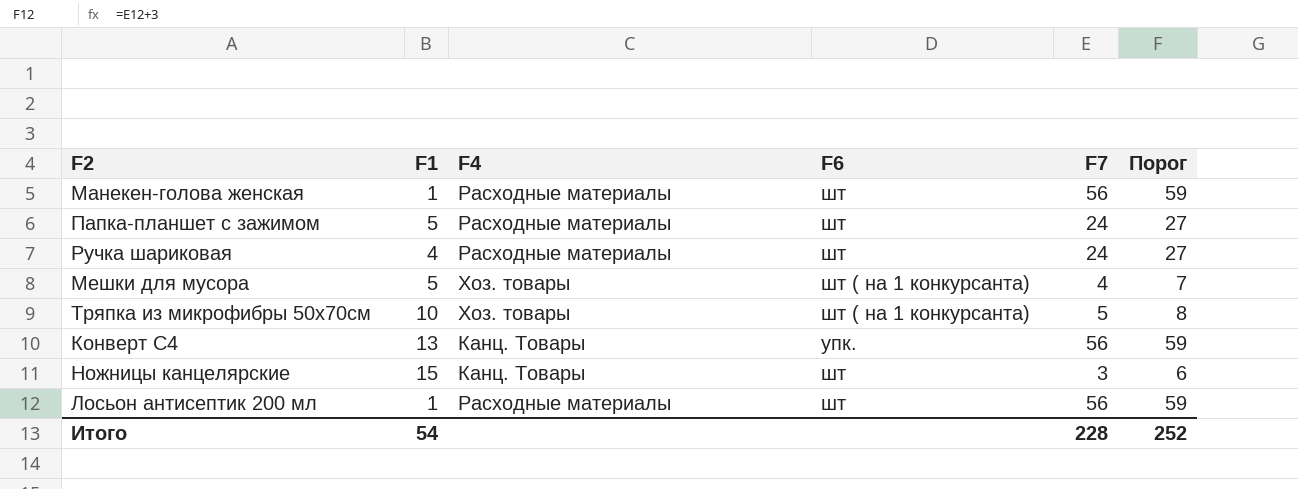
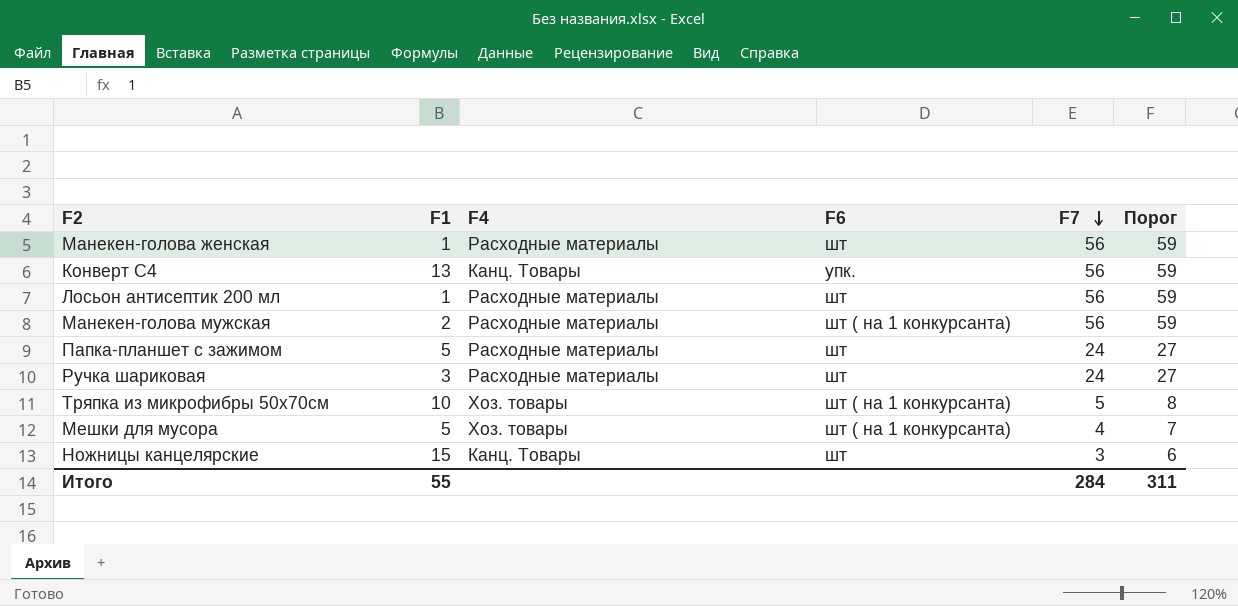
row order: none -> F7 descending
row Манекен-голова мужская: none -> 2 | Расходные материалы | шт ( на 1 конкурсанта) | 56 | 59
Ручка шариковая | F1: 4 -> 3
Итого | F1: 54 -> 55
Итого | F7: 228 -> 284
Итого | Порог: 252 -> 311

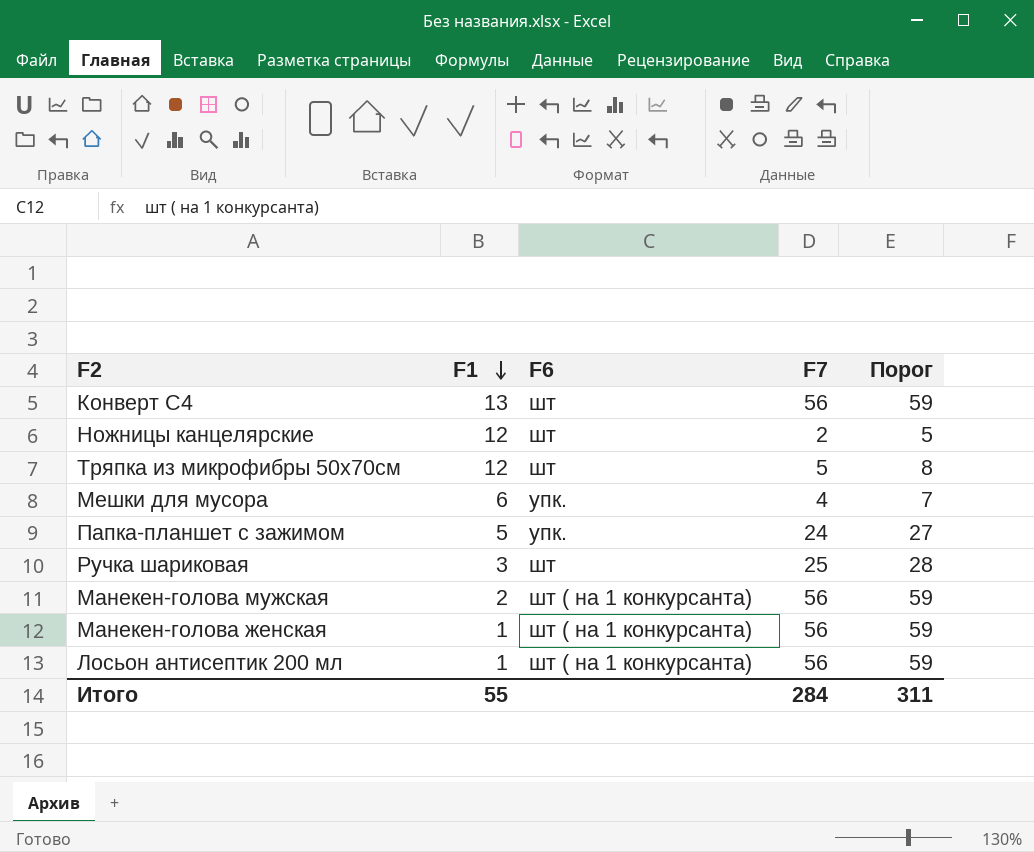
row order: F7 descending -> F1 descending
column F4 | position: 3 -> none
Конверт С4 | F6: упк. -> шт
Ножницы канцелярские | F1: 15 -> 12
Ножницы канцелярские | F7: 3 -> 2
Ножницы канцелярские | Порог: 6 -> 5
Тряпка из микрофибры 50х70см | F1: 10 -> 12
Тряпка из микрофибры 50х70см | F6: шт ( на 1 конкурсанта) -> шт
Мешки для мусора | F1: 5 -> 6
Мешки для мусора | F6: шт ( на 1 конкурсанта) -> упк.
Папка-планшет с зажимом | F6: шт -> упк.
Ручка шариковая | F7: 24 -> 25
Ручка шариковая | Порог: 27 -> 28
Манекен-голова женская | F6: шт -> шт ( на 1 конкурсанта)
Лосьон антисептик 200 мл | F6: шт -> шт ( на 1 конкурсанта)

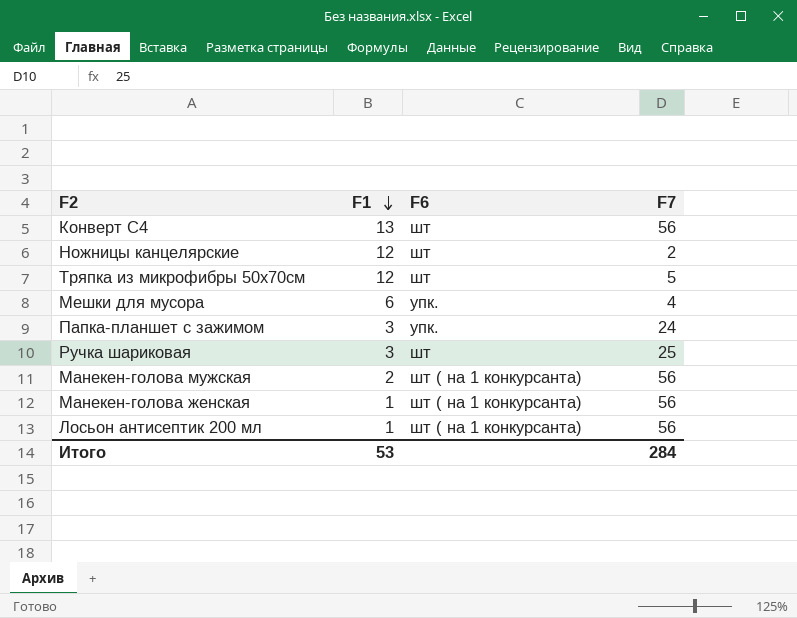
column Порог | formula: [F7] + 3 -> none
Папка-планшет с зажимом | F1: 5 -> 3
Итого | F1: 55 -> 53

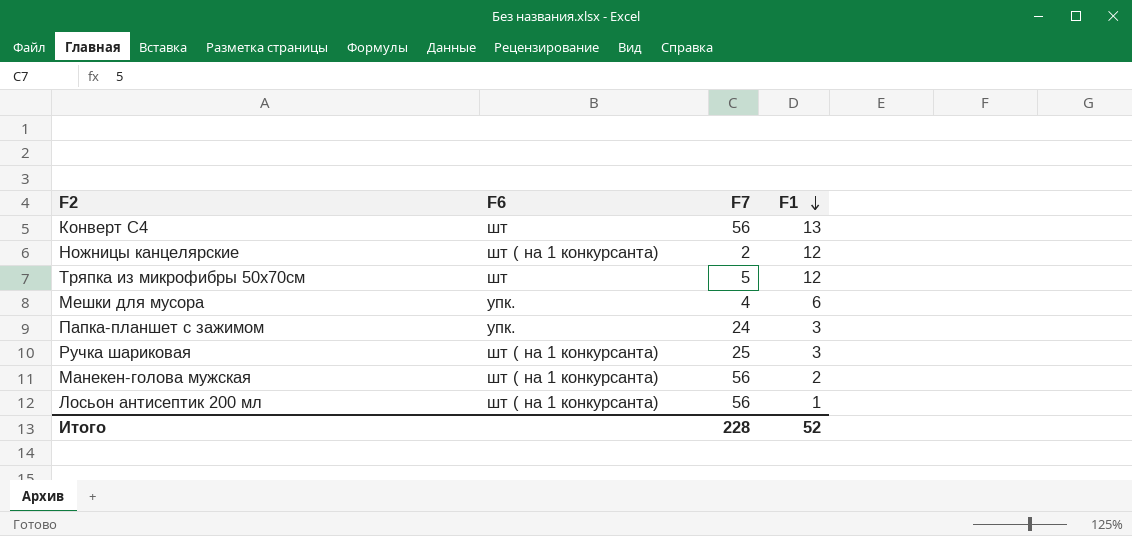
column F1 | position: 2 -> 4
row Манекен-голова женская: 1 | шт ( на 1 конкурсанта) | 56 -> none
Ножницы канцелярские | F6: шт -> шт ( на 1 конкурсанта)
Ручка шариковая | F6: шт -> шт ( на 1 конкурсанта)
Итого | F7: 284 -> 228
Итого | F1: 53 -> 52

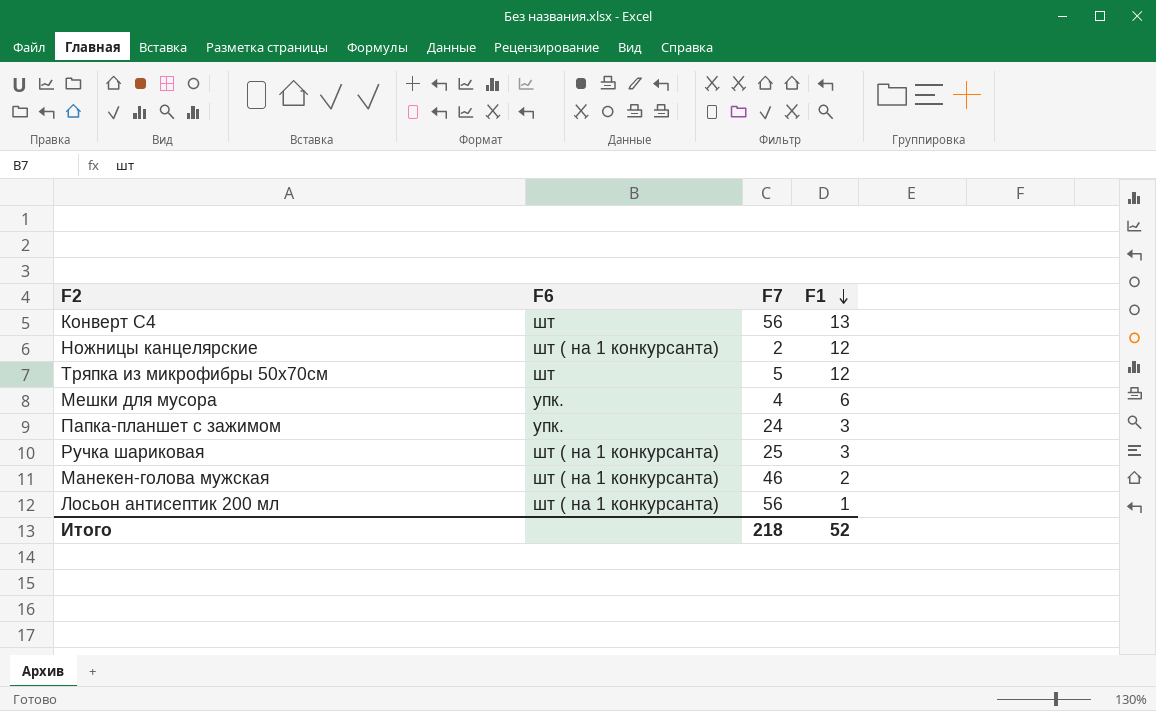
Манекен-голова мужская | F7: 56 -> 46
Итого | F7: 228 -> 218

